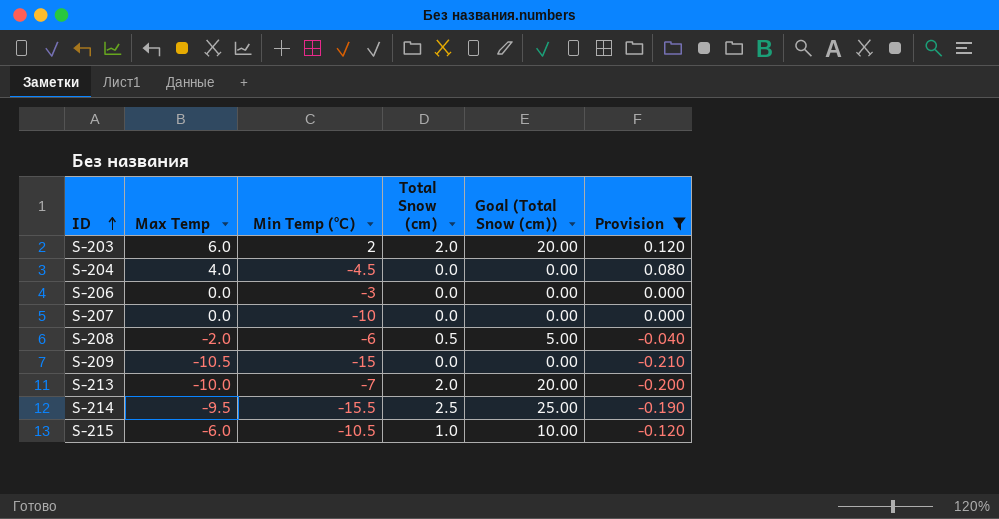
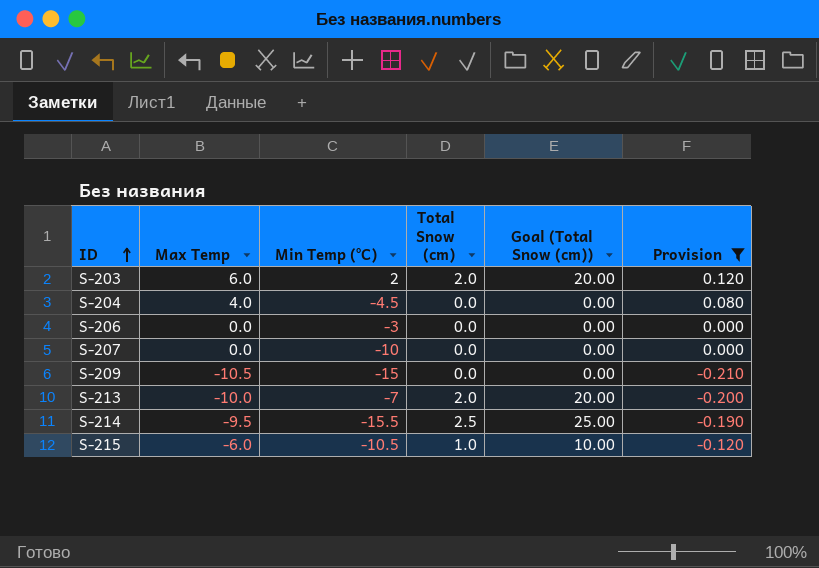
row S-208: -2.0 | -6 | 0.5 | 5.00 | -0.040 -> none

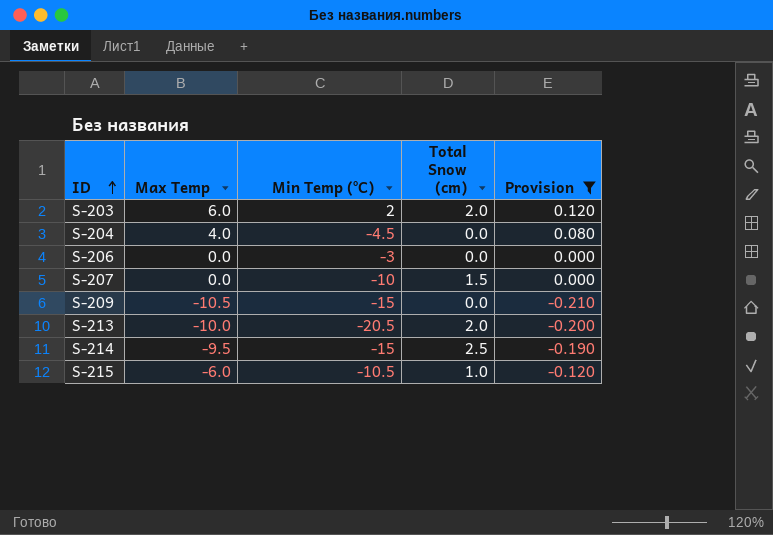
column Goal (Total Snow (cm)) | formula: [Total Snow (cm)] * 10 -> none
S-207 | Total Snow (cm): 0.0 -> 1.5
S-213 | Min Temp (°C): -7 -> -20.5
S-214 | Min Temp (°C): -15.5 -> -15

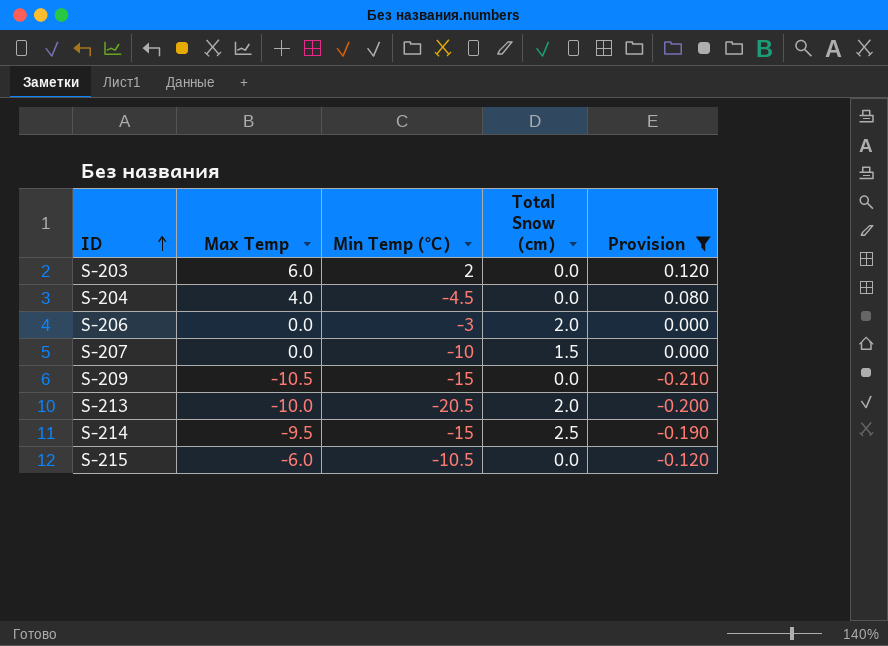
S-203 | Total Snow (cm): 2.0 -> 0.0
S-206 | Total Snow (cm): 0.0 -> 2.0
S-215 | Total Snow (cm): 1.0 -> 0.0

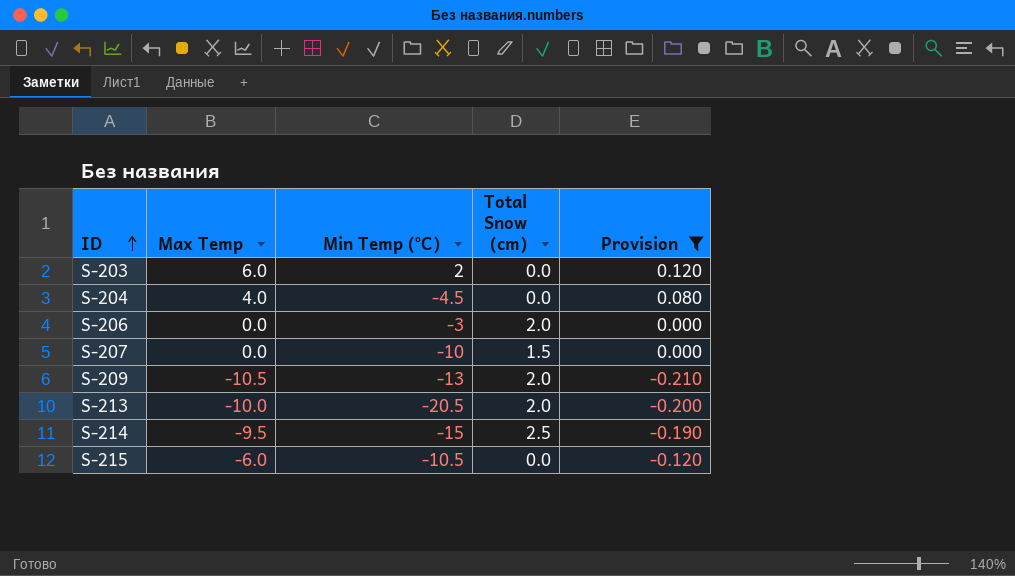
S-209 | Min Temp (°C): -15 -> -13
S-209 | Total Snow (cm): 0.0 -> 2.0

